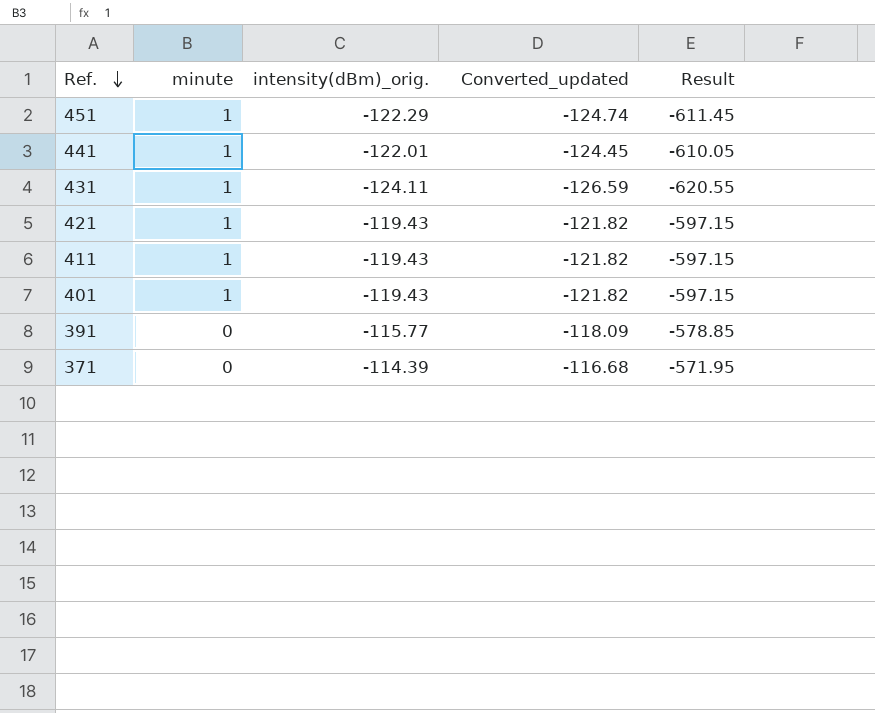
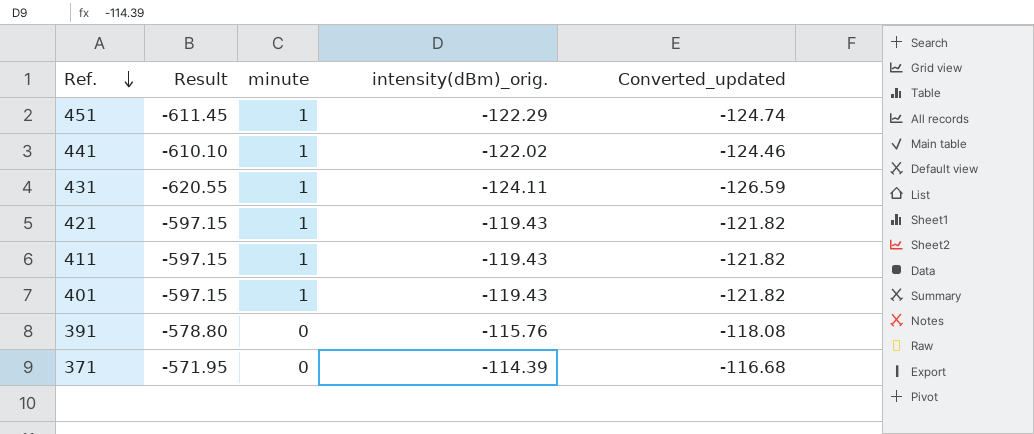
column Result | position: 5 -> 2
441 | Result: -610.05 -> -610.10
441 | intensity(dBm)_orig.: -122.01 -> -122.02
441 | Converted_updated: -124.45 -> -124.46
391 | Result: -578.85 -> -578.80
391 | intensity(dBm)_orig.: -115.77 -> -115.76
391 | Converted_updated: -118.09 -> -118.08

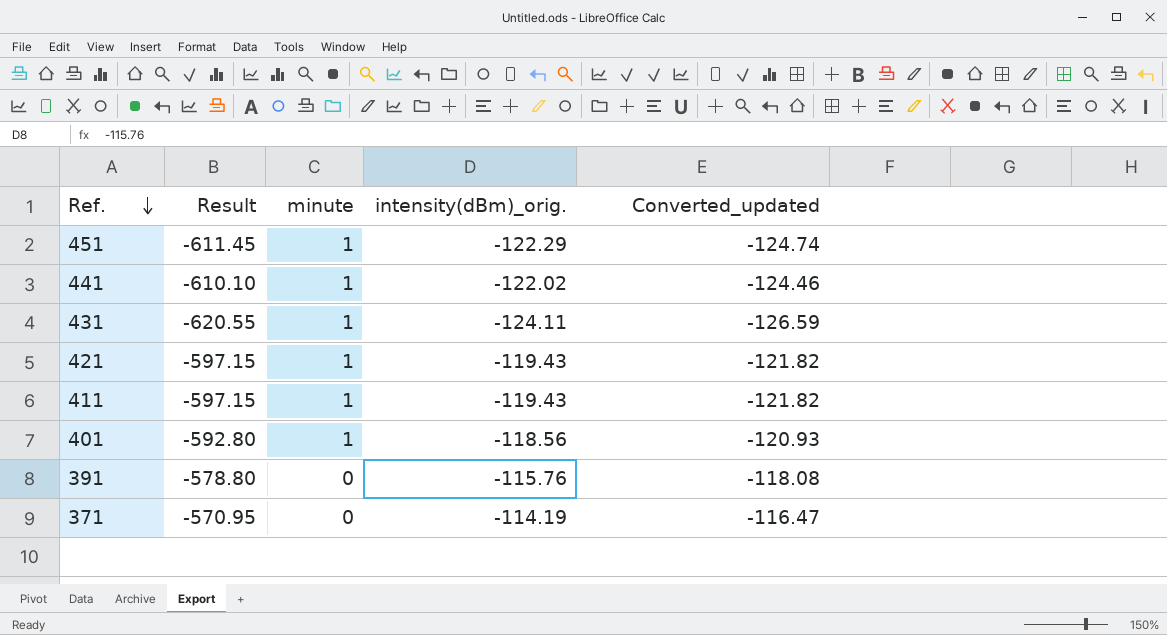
401 | Result: -597.15 -> -592.80
401 | intensity(dBm)_orig.: -119.43 -> -118.56
401 | Converted_updated: -121.82 -> -120.93
371 | Result: -571.95 -> -570.95
371 | intensity(dBm)_orig.: -114.39 -> -114.19
371 | Converted_updated: -116.68 -> -116.47

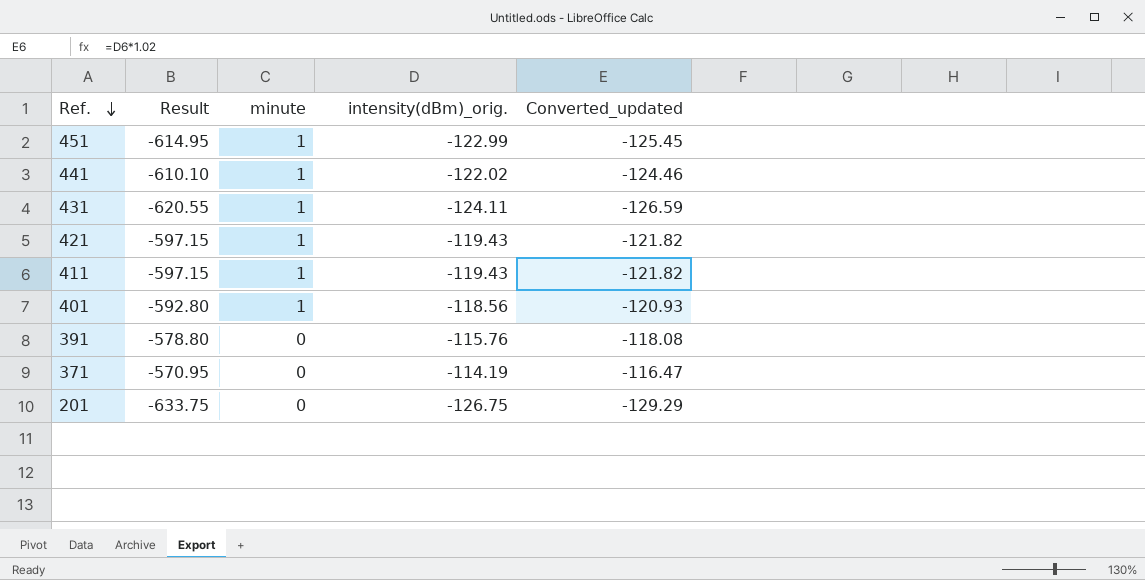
451 | Result: -611.45 -> -614.95
451 | intensity(dBm)_orig.: -122.29 -> -122.99
451 | Converted_updated: -124.74 -> -125.45
row 201: none -> -633.75 | 0 | -126.75 | -129.29

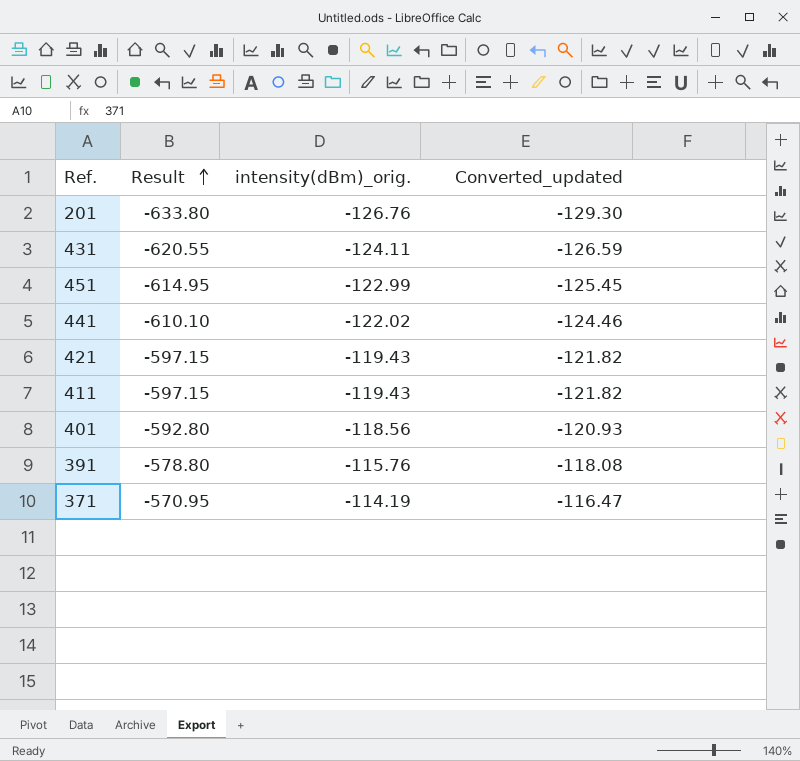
row order: Ref. descending -> Result ascending
column minute | position: 3 -> none
201 | Result: -633.75 -> -633.80
201 | intensity(dBm)_orig.: -126.75 -> -126.76
201 | Converted_updated: -129.29 -> -129.30

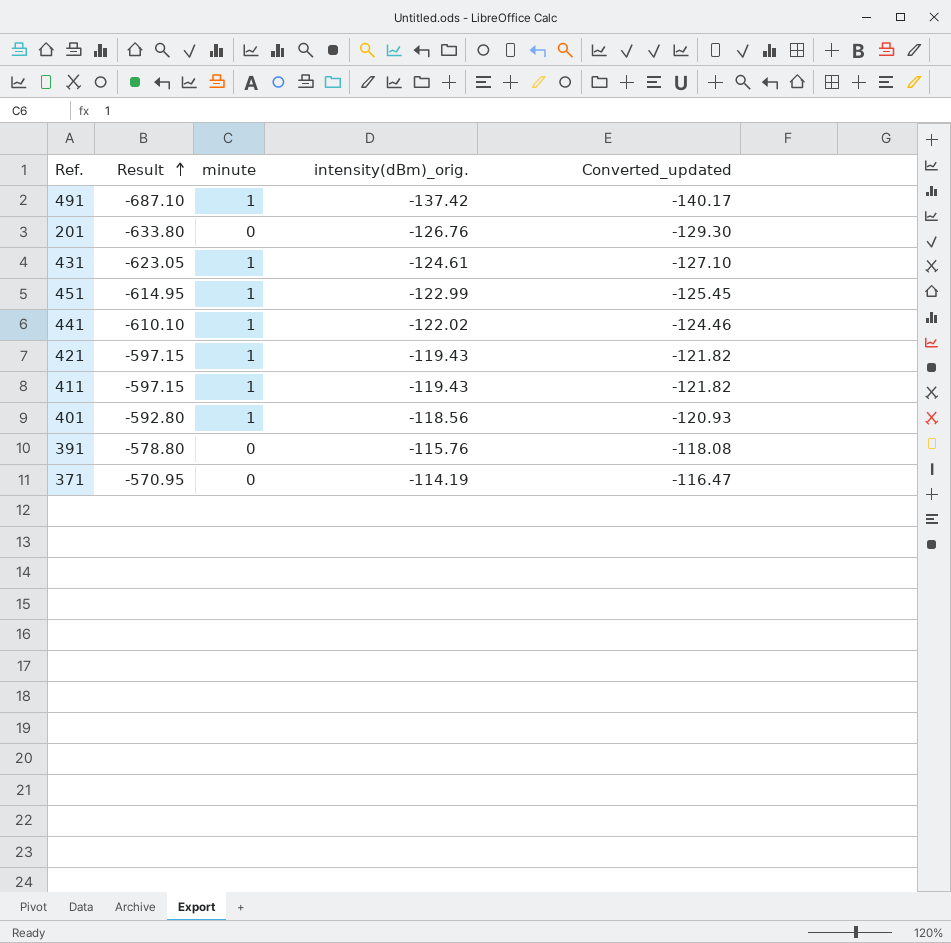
column minute | position: none -> 3
row 491: none -> -687.10 | 1 | -137.42 | -140.17
431 | Result: -620.55 -> -623.05
431 | intensity(dBm)_orig.: -124.11 -> -124.61
431 | Converted_updated: -126.59 -> -127.10

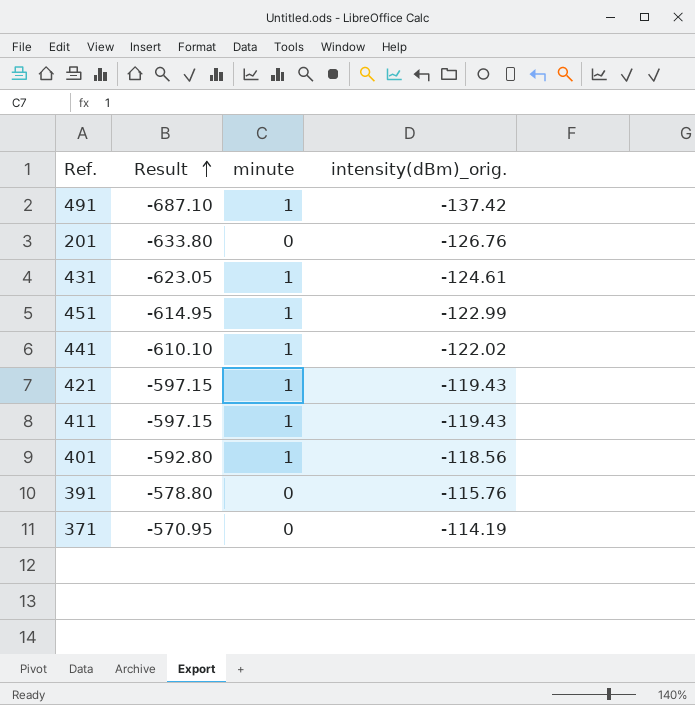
column Converted_updated | formula: [intensity(dBm)_orig.] * 1.02 -> none

